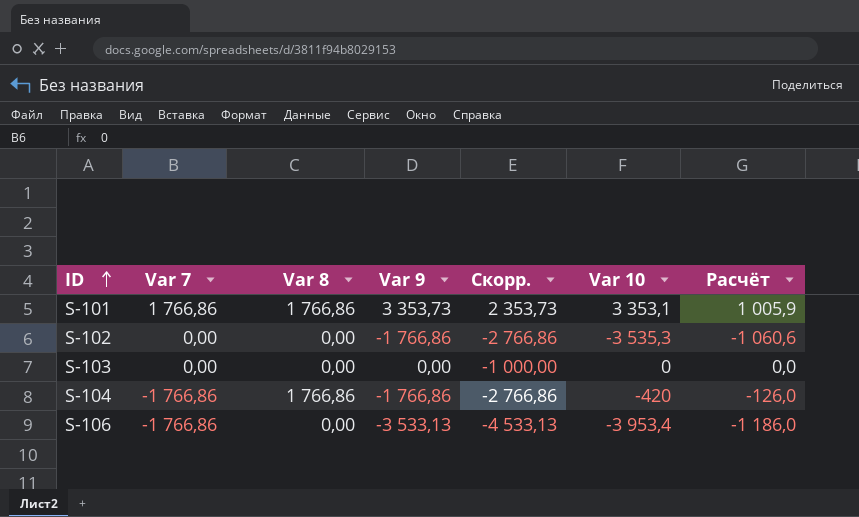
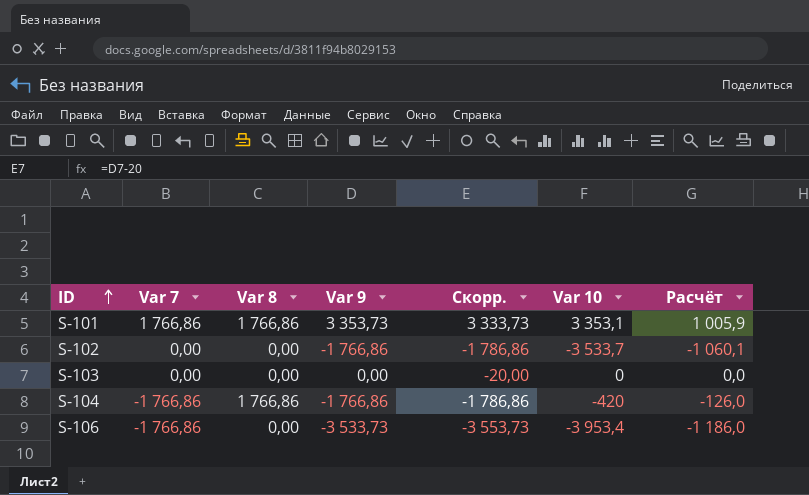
column Скорр. | formula: [Var 9] - 1000 -> [Var 9] - 20
S-102 | Var 10: -3 535,3 -> -3 533,7
S-102 | Расчёт: -1 060,6 -> -1 060,1
S-106 | Var 9: -3 533,13 -> -3 533,73

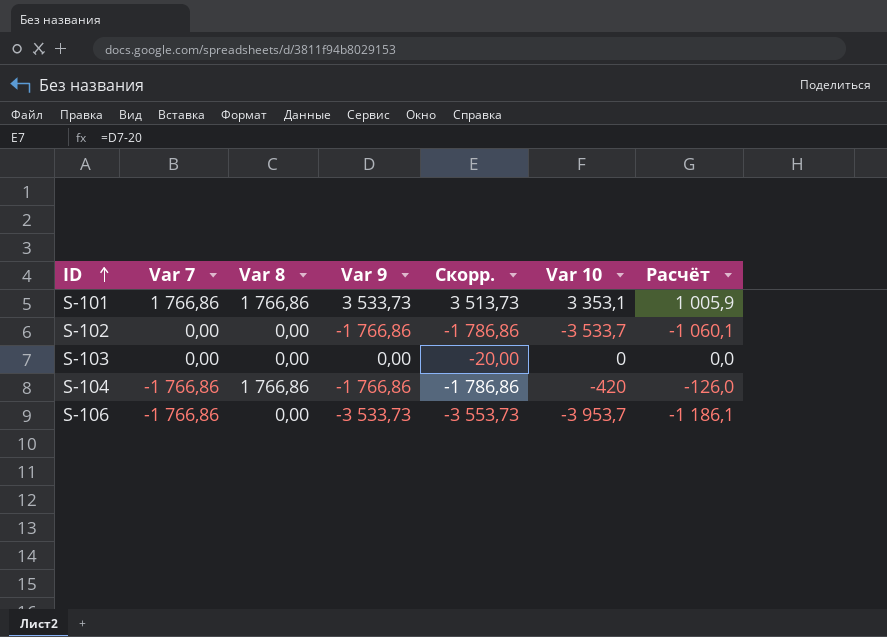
S-101 | Var 9: 3 353,73 -> 3 533,73
S-101 | Скорр.: 3 333,73 -> 3 513,73
S-106 | Var 10: -3 953,4 -> -3 953,7
S-106 | Расчёт: -1 186,0 -> -1 186,1

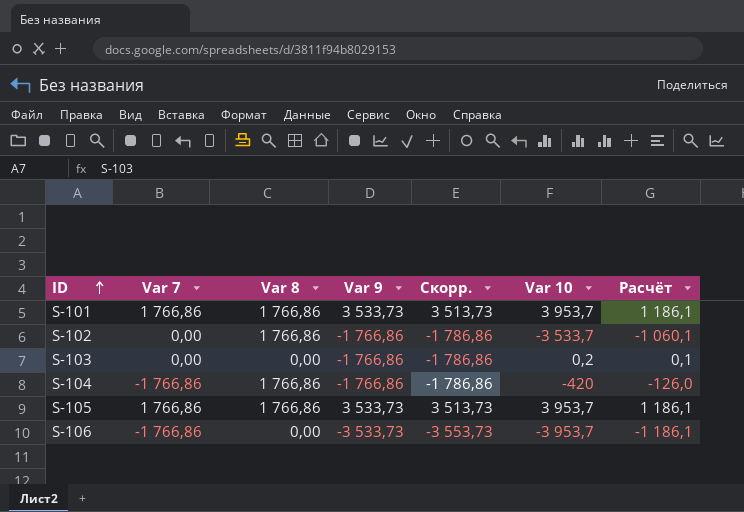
S-101 | Var 10: 3 353,1 -> 3 953,7
S-101 | Расчёт: 1 005,9 -> 1 186,1
S-102 | Var 8: 0,00 -> 1 766,86
S-103 | Var 9: 0,00 -> -1 766,86
S-103 | Скорр.: -20,00 -> -1 786,86
S-103 | Var 10: 0 -> 0,2
S-103 | Расчёт: 0,0 -> 0,1
row S-105: none -> 1 766,86 | 1 766,86 | 3 533,73 | 3 513,73 | 3 953,7 | 1 186,1

